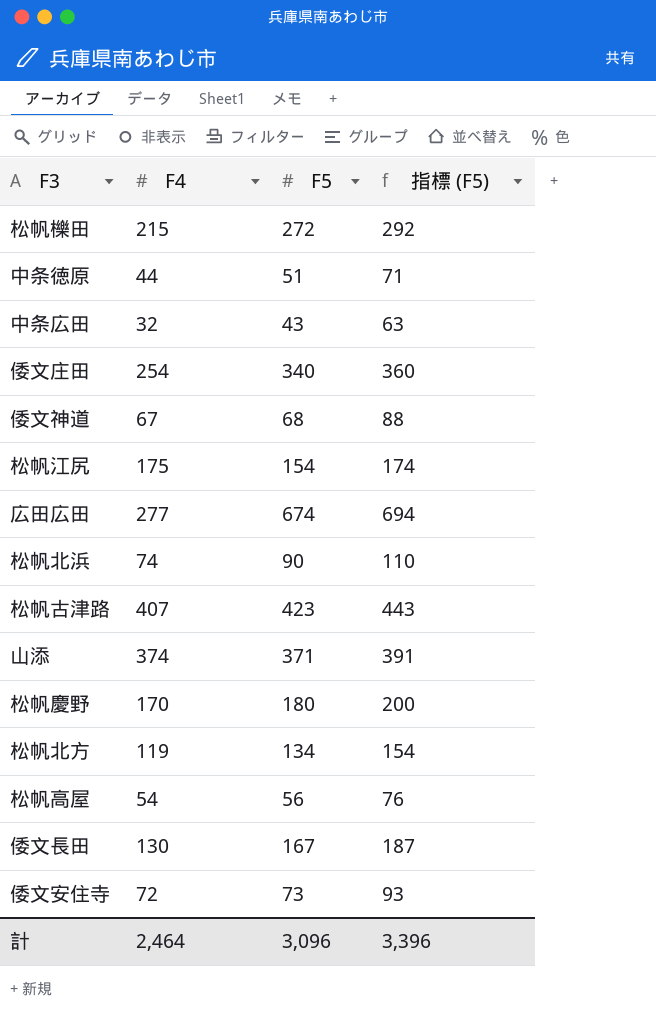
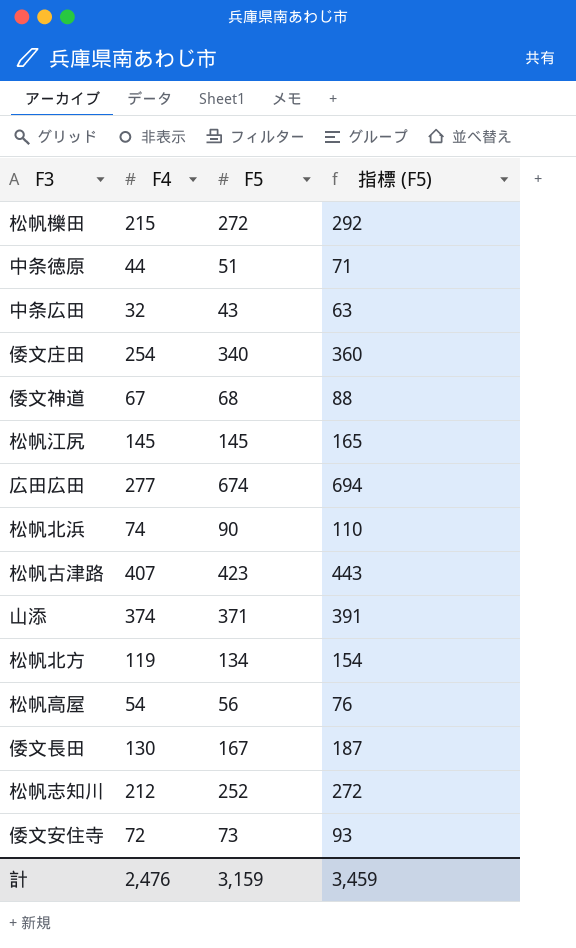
row 松帆慶野: 170 | 180 | 200 -> none
松帆江尻 | F4: 175 -> 145
松帆江尻 | F5: 154 -> 145
松帆江尻 | 指標 (F5): 174 -> 165
row 松帆志知川: none -> 212 | 252 | 272
計 | F4: 2,464 -> 2,476
計 | F5: 3,096 -> 3,159
計 | 指標 (F5): 3,396 -> 3,459

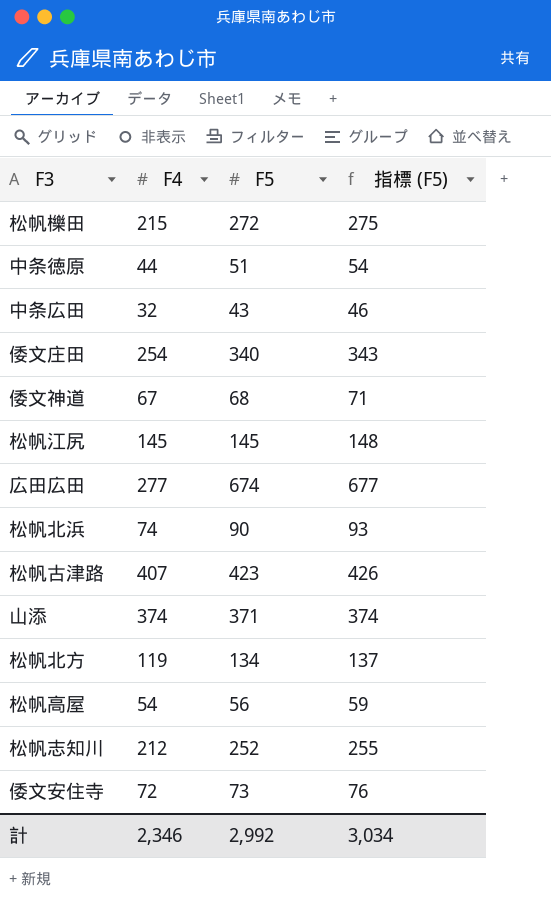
column 指標 (F5) | formula: [F5] + 20 -> [F5] + 3
row 倭文長田: 130 | 167 | 187 -> none
計 | F4: 2,476 -> 2,346
計 | F5: 3,159 -> 2,992
計 | 指標 (F5): 3,459 -> 3,034

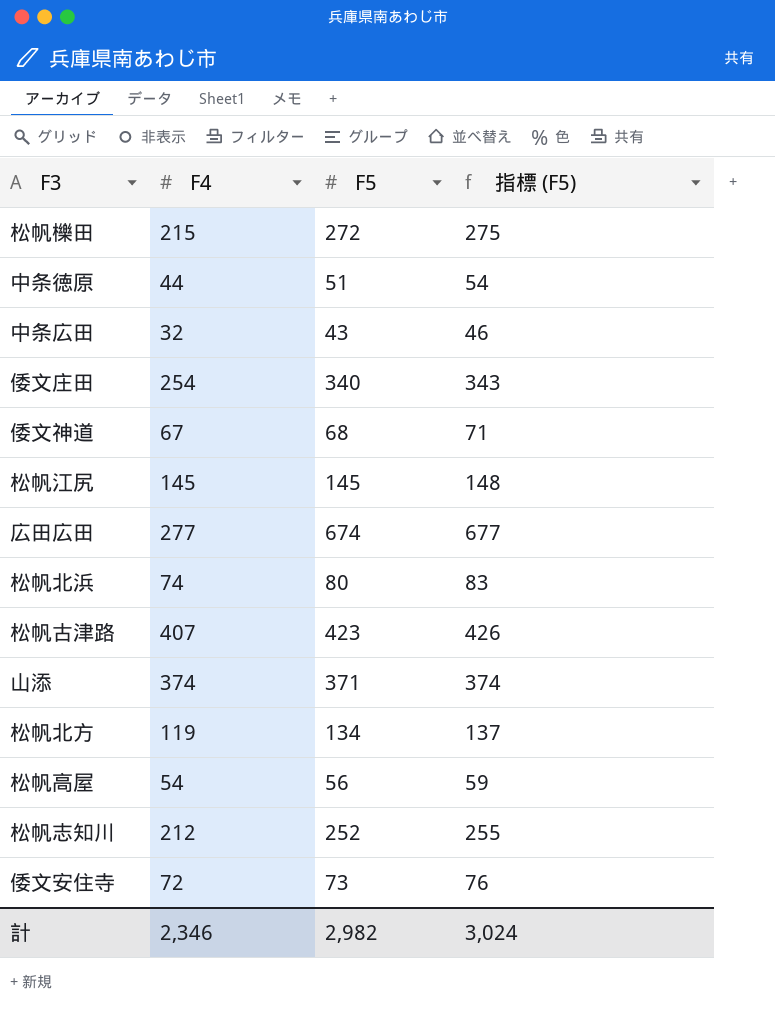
松帆北浜 | F5: 90 -> 80
松帆北浜 | 指標 (F5): 93 -> 83
計 | F5: 2,992 -> 2,982
計 | 指標 (F5): 3,034 -> 3,024

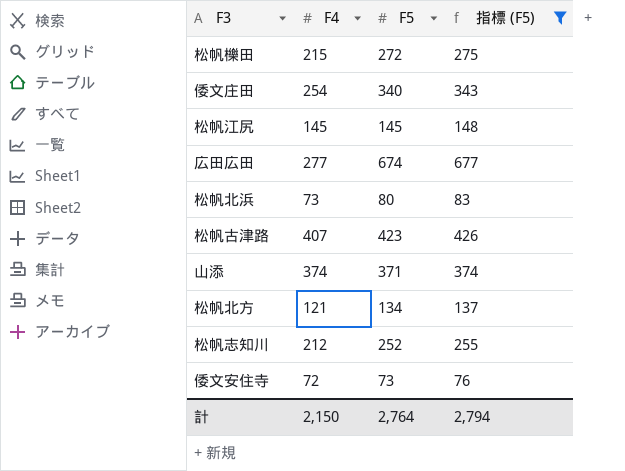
filter: none -> 指標 (F5) >= 76
松帆北浜 | F4: 74 -> 73
松帆北方 | F4: 119 -> 121
計 | F4: 2,346 -> 2,150
計 | F5: 2,982 -> 2,764
計 | 指標 (F5): 3,024 -> 2,794

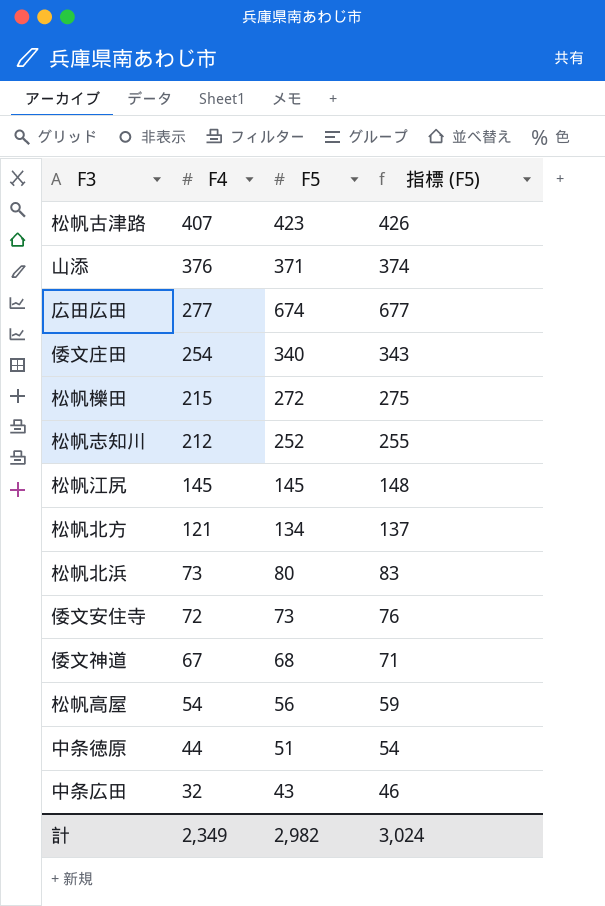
filter: 指標 (F5) >= 76 -> none
row order: none -> F4 descending
山添 | F4: 374 -> 376
計 | F4: 2,150 -> 2,349
計 | F5: 2,764 -> 2,982
計 | 指標 (F5): 2,794 -> 3,024

